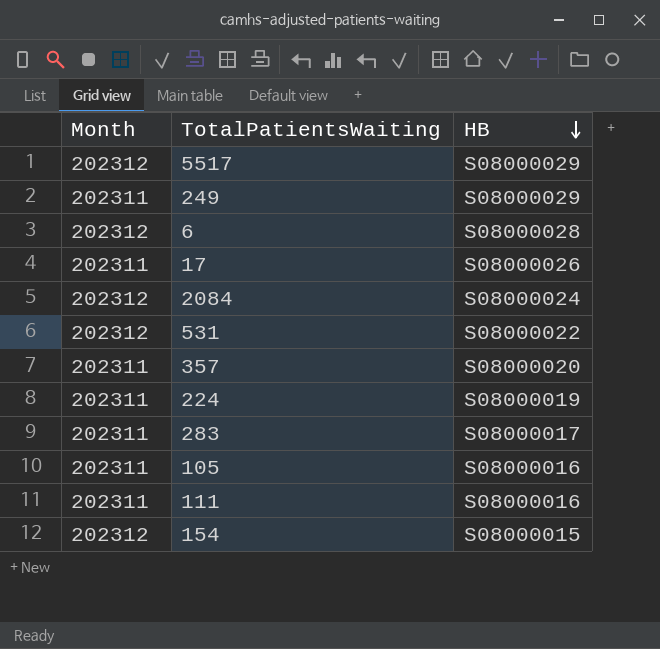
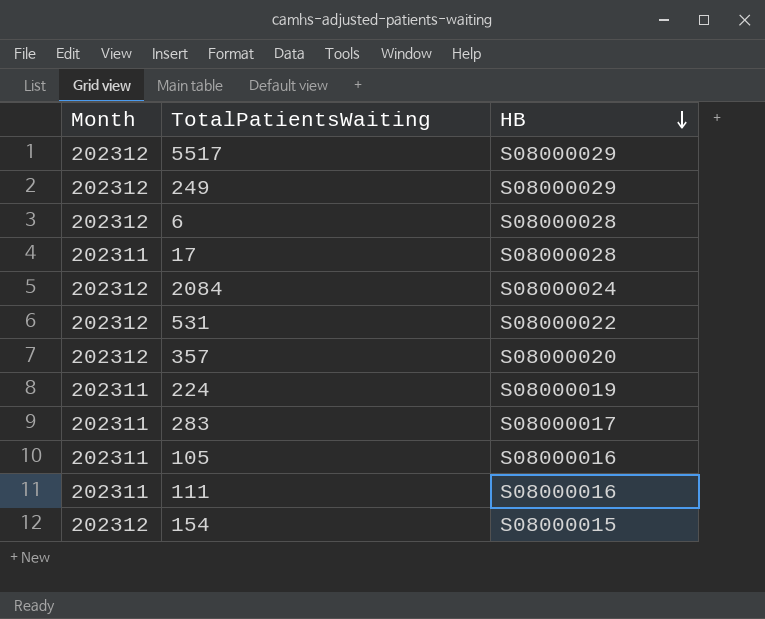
249 | Month: 202311 -> 202312
17 | HB: S08000026 -> S08000028
357 | Month: 202311 -> 202312

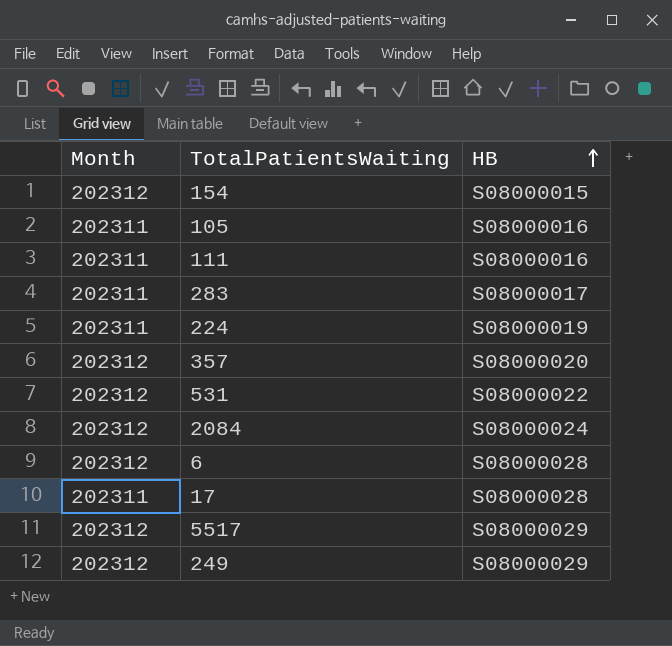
row order: HB descending -> HB ascending

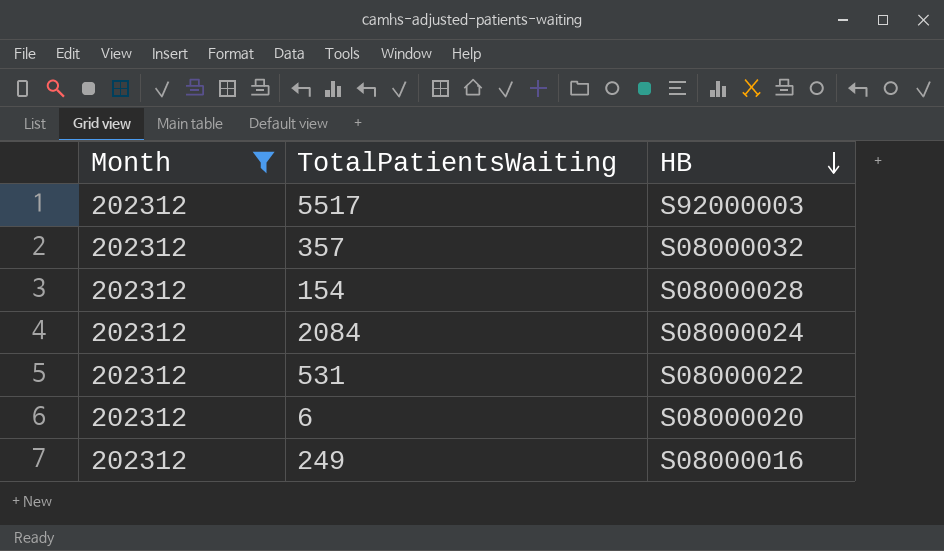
filter: none -> Month = 202312
row order: HB ascending -> HB descending
5517 | HB: S08000029 -> S92000003
357 | HB: S08000020 -> S08000032
154 | HB: S08000015 -> S08000028
6 | HB: S08000028 -> S08000020
249 | HB: S08000029 -> S08000016

